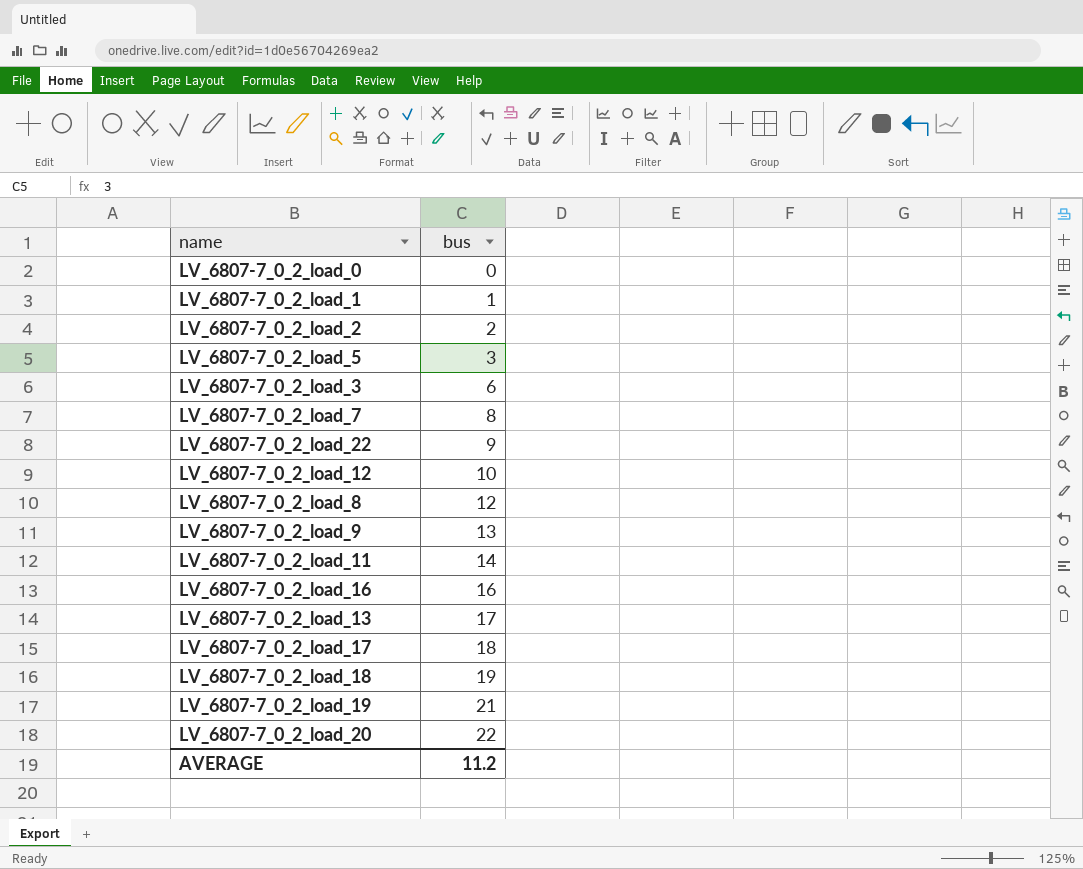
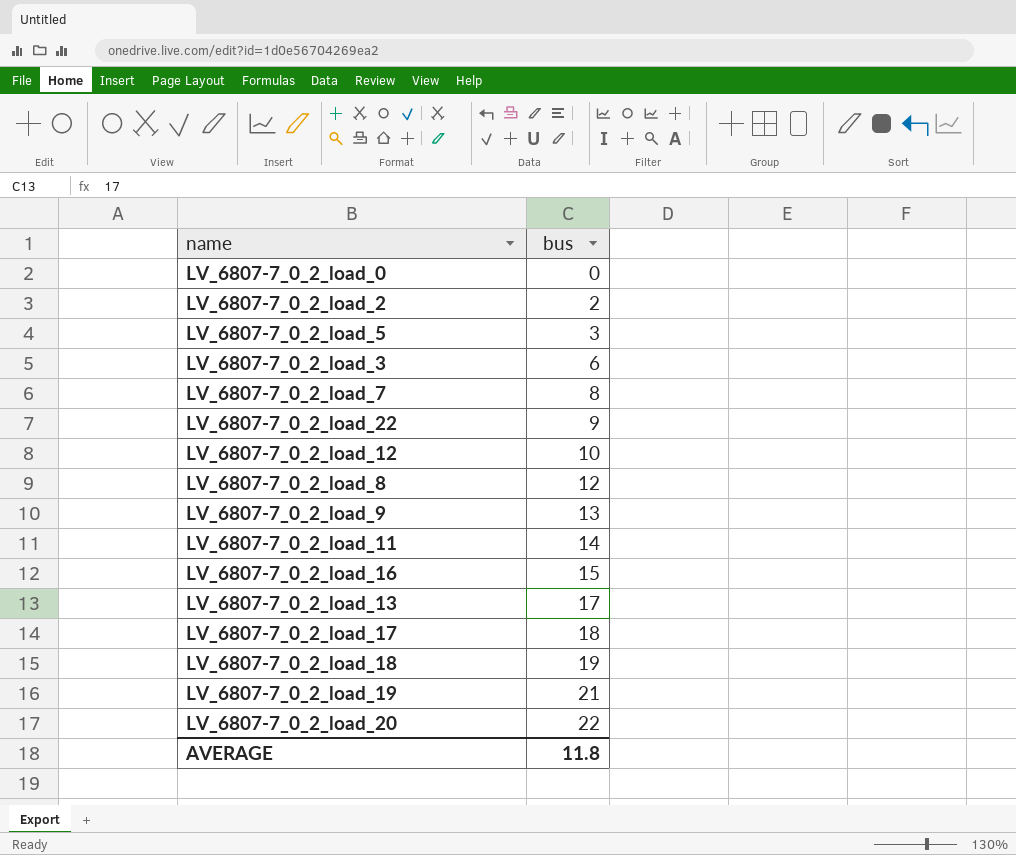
row LV_6807-7_0_2_load_1: 1 -> none
LV_6807-7_0_2_load_16 | bus: 16 -> 15
AVERAGE | bus: 11.2 -> 11.8

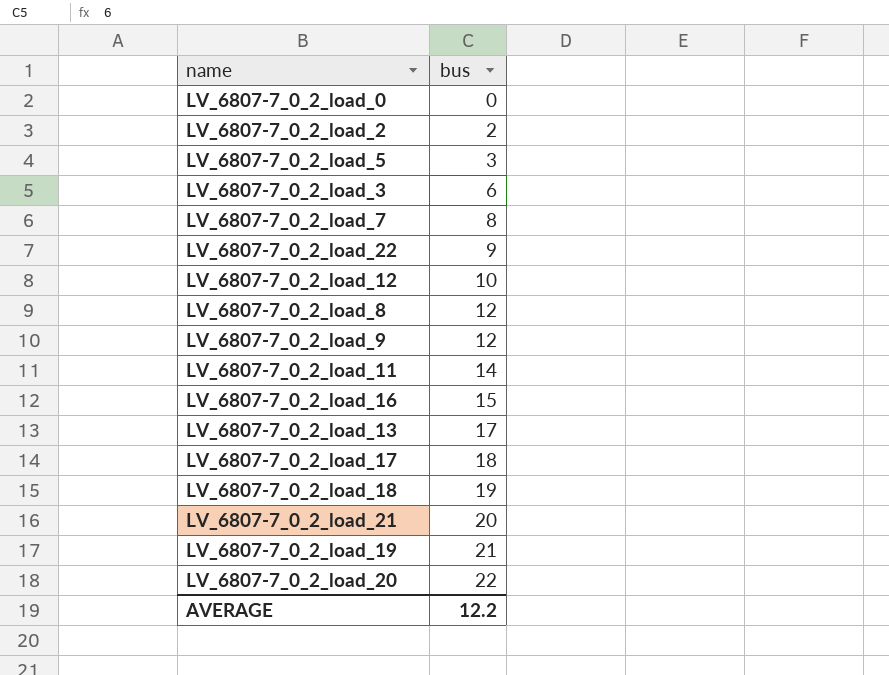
LV_6807-7_0_2_load_9 | bus: 13 -> 12
row LV_6807-7_0_2_load_21: none -> 20
AVERAGE | bus: 11.8 -> 12.2

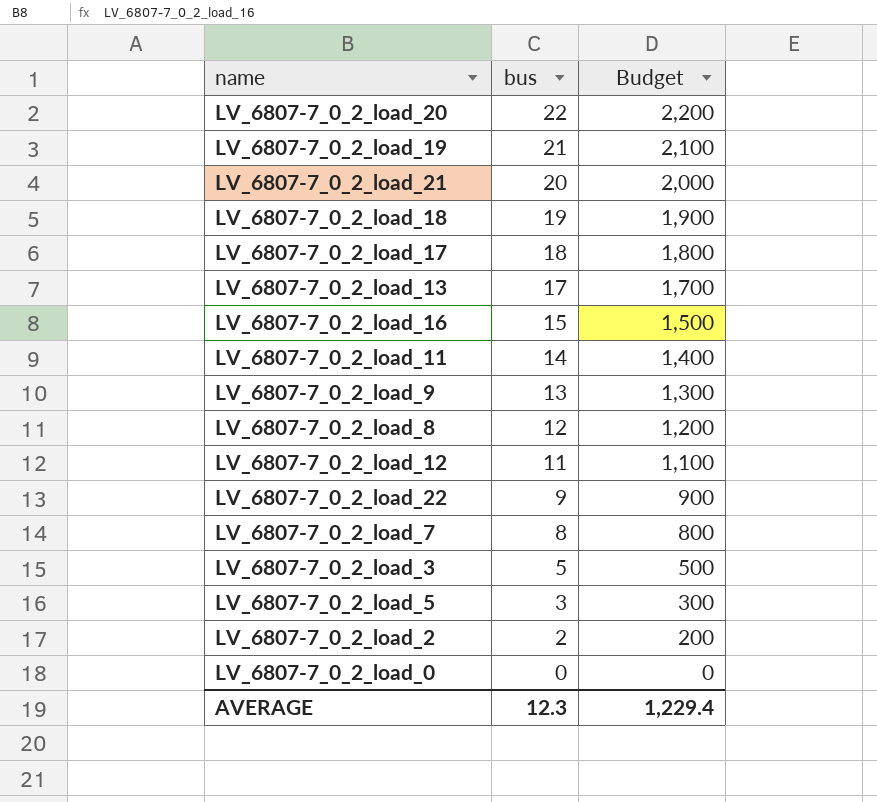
row order: bus ascending -> bus descending
column Budget | formula: none -> [bus] * 100
LV_6807-7_0_2_load_9 | bus: 12 -> 13
LV_6807-7_0_2_load_12 | bus: 10 -> 11
LV_6807-7_0_2_load_3 | bus: 6 -> 5
AVERAGE | bus: 12.2 -> 12.3

